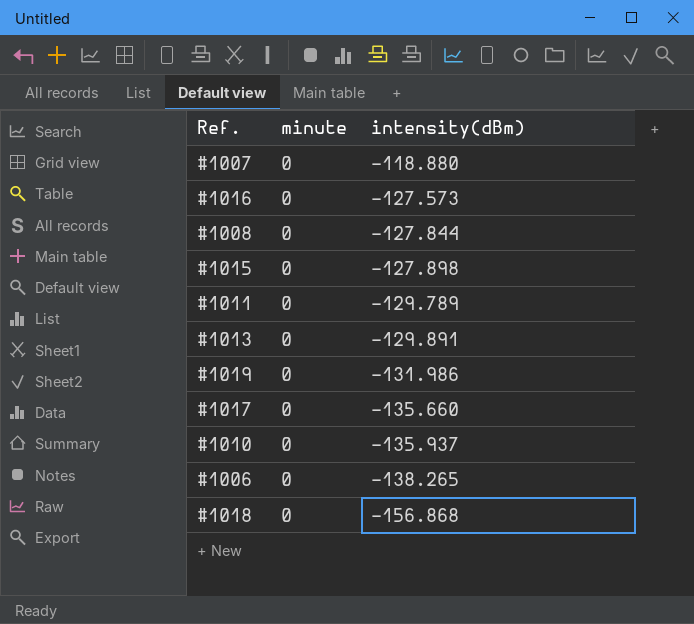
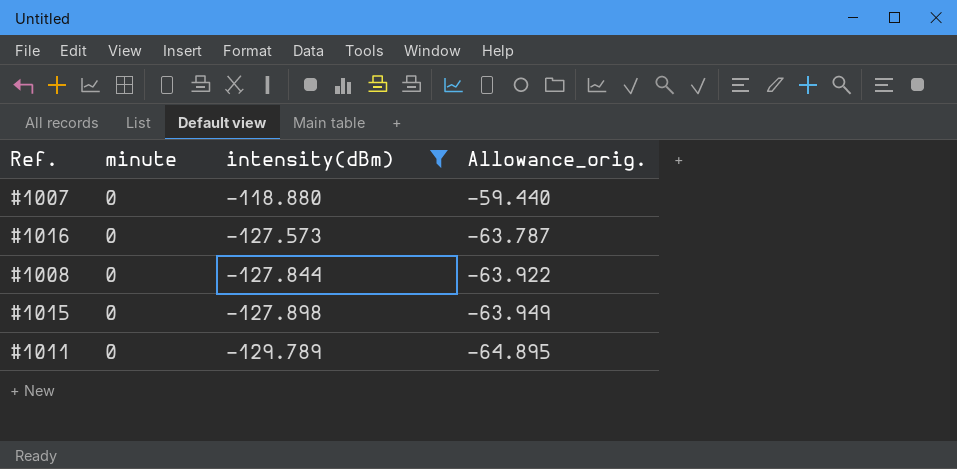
filter: none -> intensity(dBm) >= -129.789
column Allowance_orig. | formula: none -> [intensity(dBm)] * 0.5

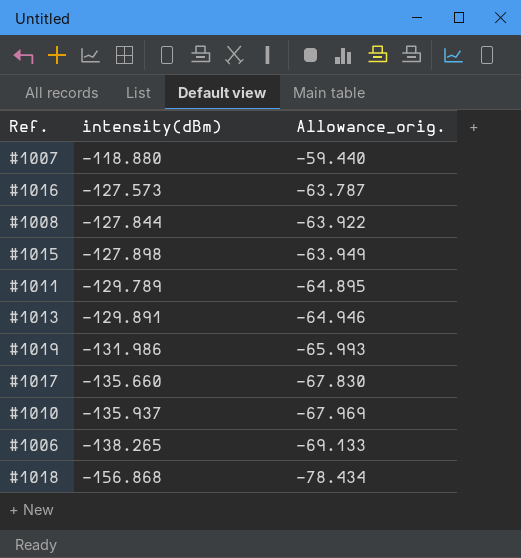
filter: intensity(dBm) >= -129.789 -> none
column minute | position: 2 -> none

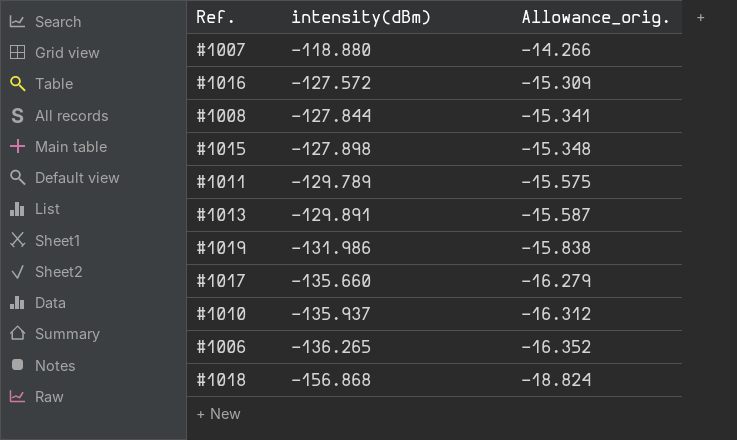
column Allowance_orig. | formula: [intensity(dBm)] * 0.5 -> [intensity(dBm)] * 0.12
#1016 | intensity(dBm): -127.573 -> -127.572
#1006 | intensity(dBm): -138.265 -> -136.265

